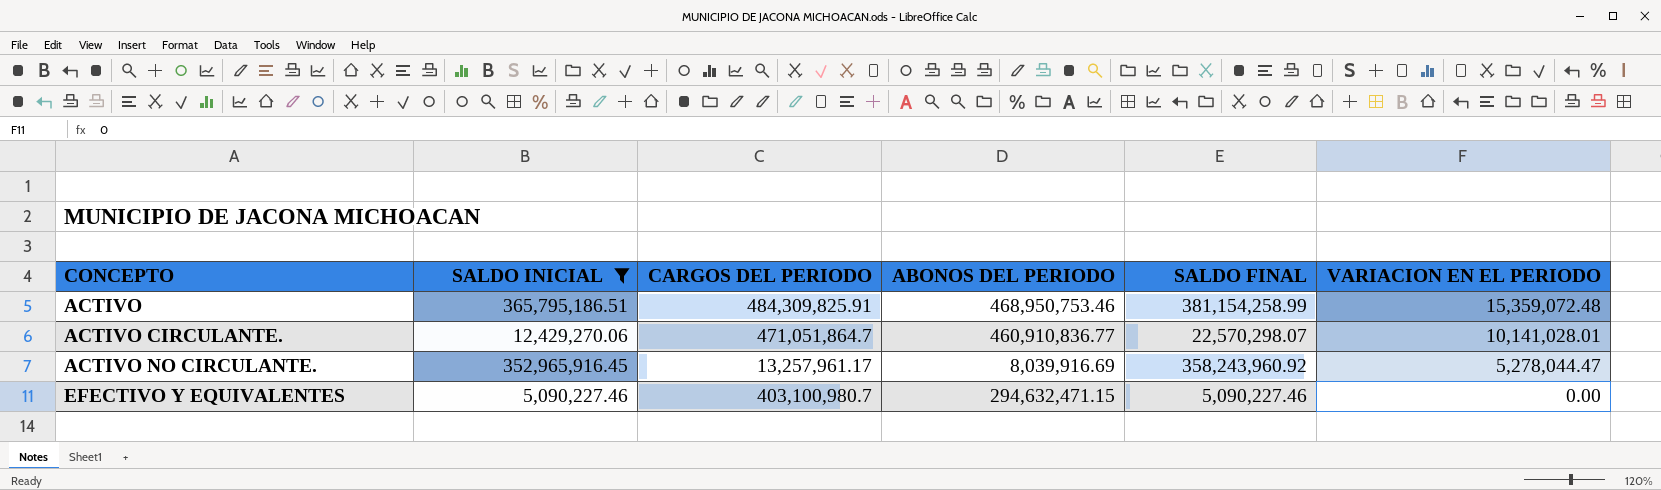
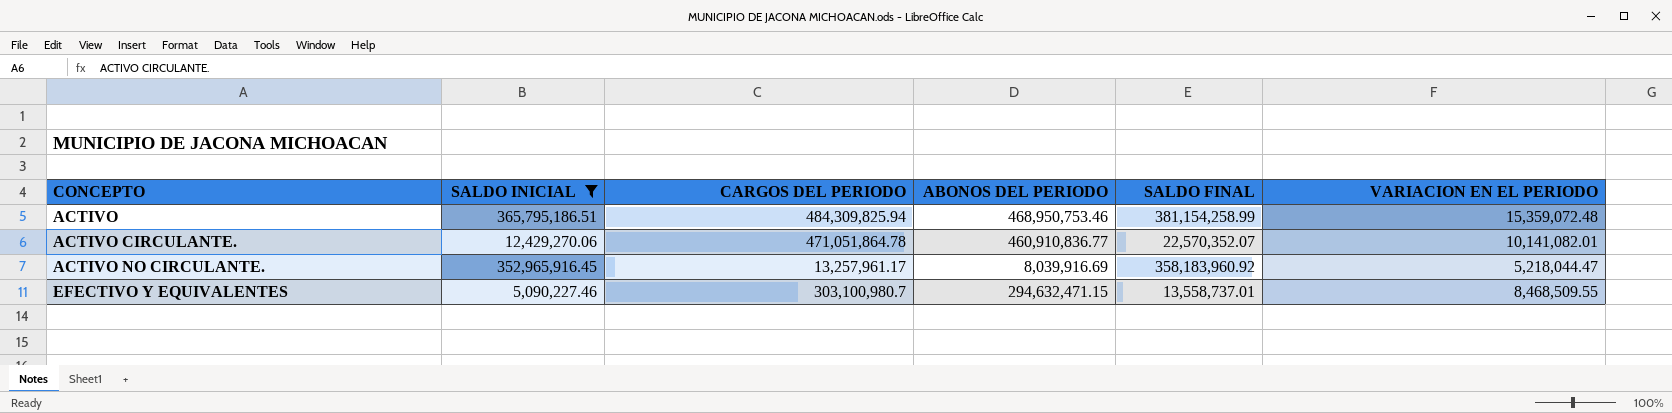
ACTIVO | CARGOS DEL PERIODO: 484,309,825.91 -> 484,309,825.94
ACTIVO CIRCULANTE. | CARGOS DEL PERIODO: 471,051,864.7 -> 471,051,864.78
ACTIVO CIRCULANTE. | SALDO FINAL: 22,570,298.07 -> 22,570,352.07
ACTIVO CIRCULANTE. | VARIACION EN EL PERIODO: 10,141,028.01 -> 10,141,082.01
ACTIVO NO CIRCULANTE. | SALDO FINAL: 358,243,960.92 -> 358,183,960.92
ACTIVO NO CIRCULANTE. | VARIACION EN EL PERIODO: 5,278,044.47 -> 5,218,044.47
EFECTIVO Y EQUIVALENTES | CARGOS DEL PERIODO: 403,100,980.7 -> 303,100,980.7
EFECTIVO Y EQUIVALENTES | SALDO FINAL: 5,090,227.46 -> 13,558,737.01
EFECTIVO Y EQUIVALENTES | VARIACION EN EL PERIODO: 0.00 -> 8,468,509.55

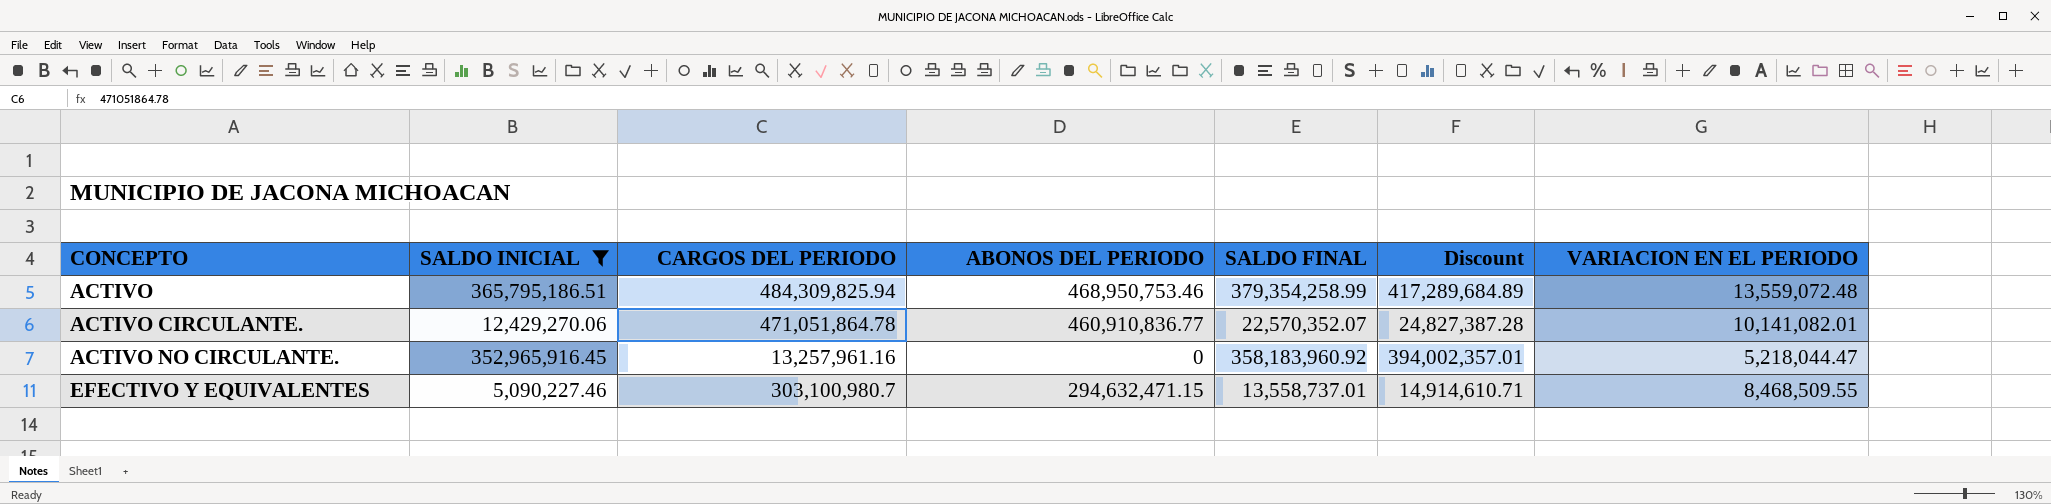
column Discount | formula: none -> [SALDO FINAL] * 1.1
ACTIVO | SALDO FINAL: 381,154,258.99 -> 379,354,258.99
ACTIVO | VARIACION EN EL PERIODO: 15,359,072.48 -> 13,559,072.48
ACTIVO NO CIRCULANTE. | CARGOS DEL PERIODO: 13,257,961.17 -> 13,257,961.16
ACTIVO NO CIRCULANTE. | ABONOS DEL PERIODO: 8,039,916.69 -> 0

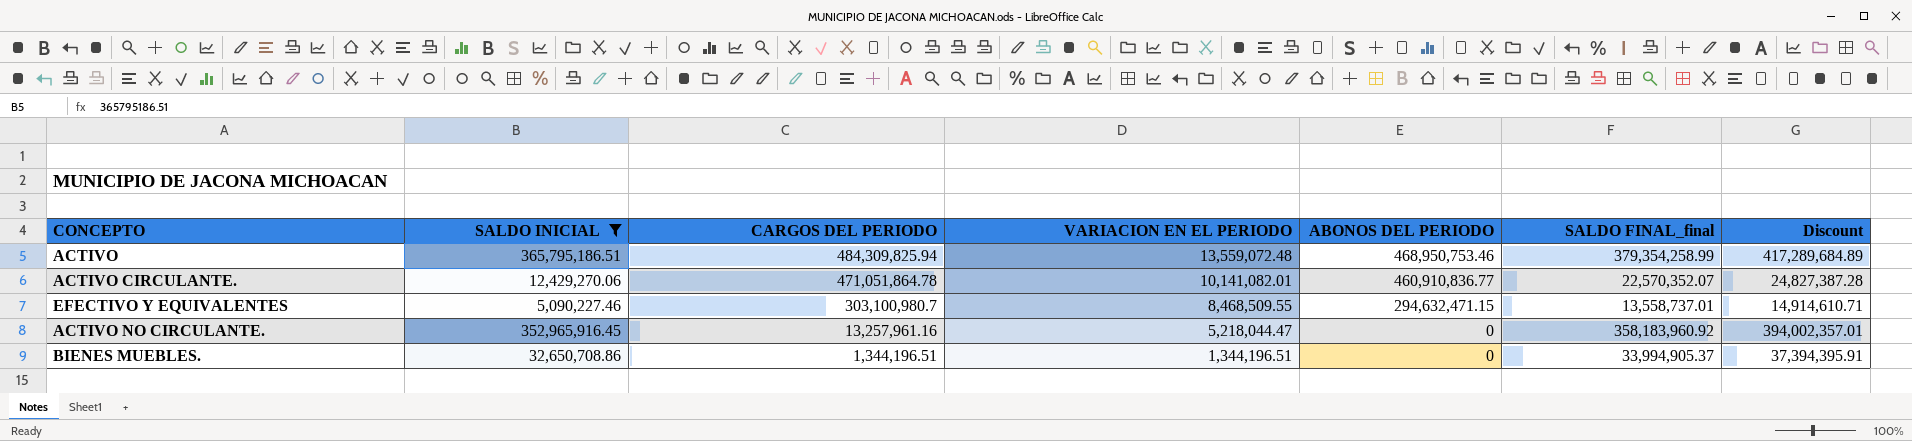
row order: CONCEPTO ascending -> CARGOS DEL PERIODO descending
column VARIACION EN EL PERIODO | position: 7 -> 4
column name: SALDO FINAL -> SALDO FINAL_final
row BIENES MUEBLES.: none -> 32,650,708.86 | 1,344,196.51 | 1,344,196.51 | 0 | 33,994,905.37 | 37,394,395.91

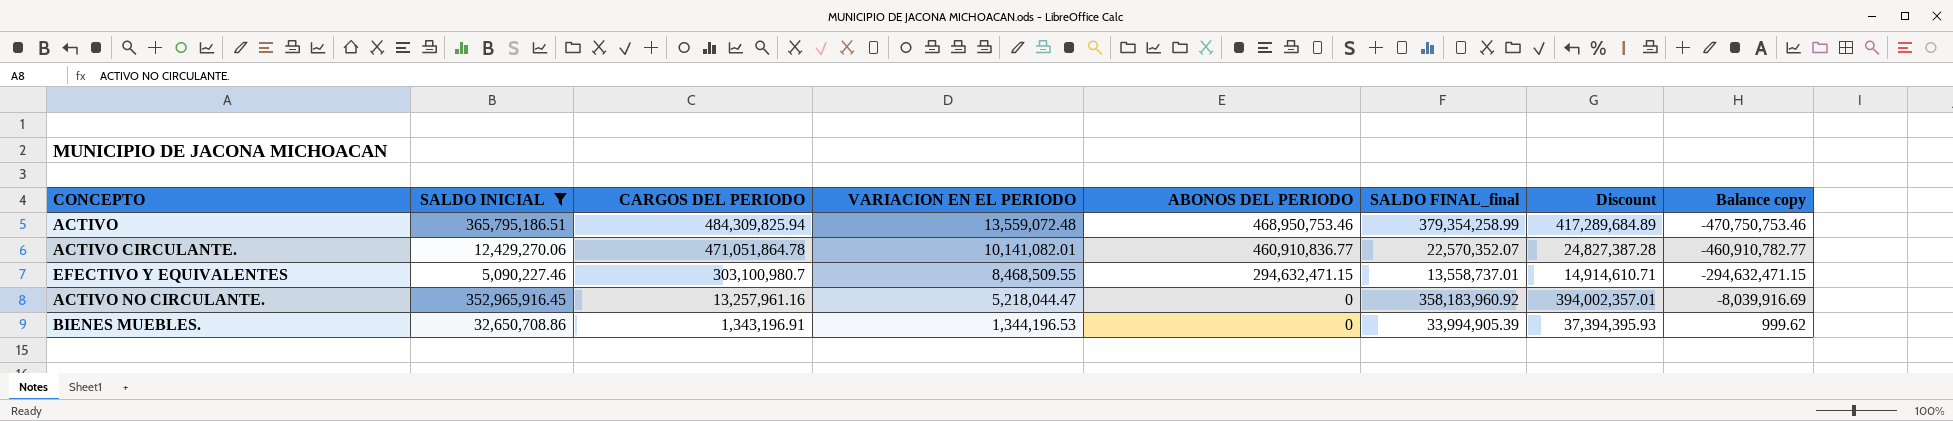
column Balance copy | formula: none -> [VARIACION EN EL PERIODO] - [CARGOS DEL PERIODO]
BIENES MUEBLES. | CARGOS DEL PERIODO: 1,344,196.51 -> 1,343,196.91
BIENES MUEBLES. | VARIACION EN EL PERIODO: 1,344,196.51 -> 1,344,196.53
BIENES MUEBLES. | SALDO FINAL_final: 33,994,905.37 -> 33,994,905.39
BIENES MUEBLES. | Discount: 37,394,395.91 -> 37,394,395.93

